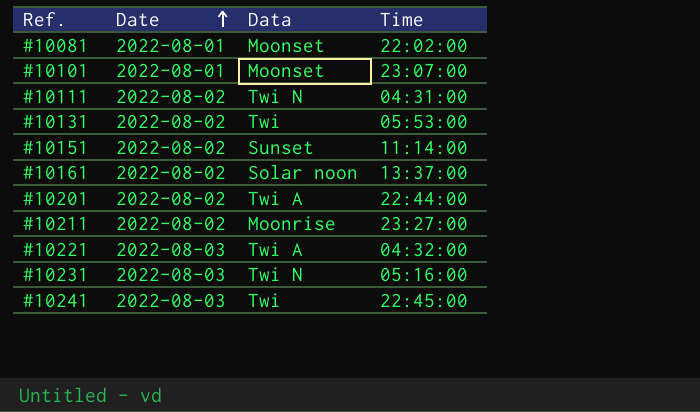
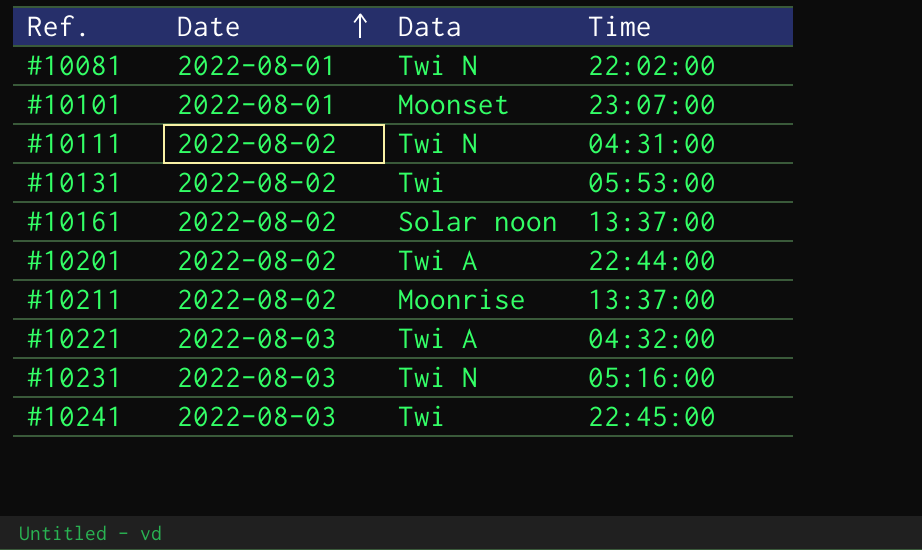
row #10151: 2022-08-02 | Sunset | 11:14:00 -> none
#10081 | Data: Moonset -> Twi N
#10211 | Time: 23:27:00 -> 13:37:00

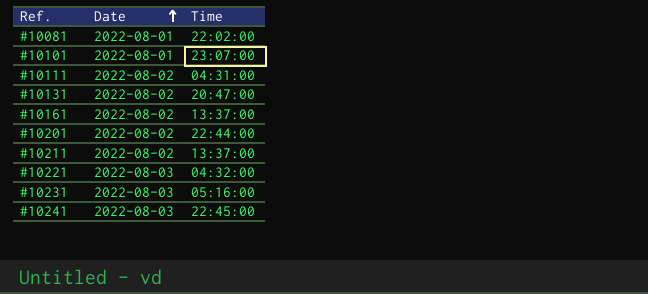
column Data | position: 3 -> none
#10131 | Time: 05:53:00 -> 20:47:00

